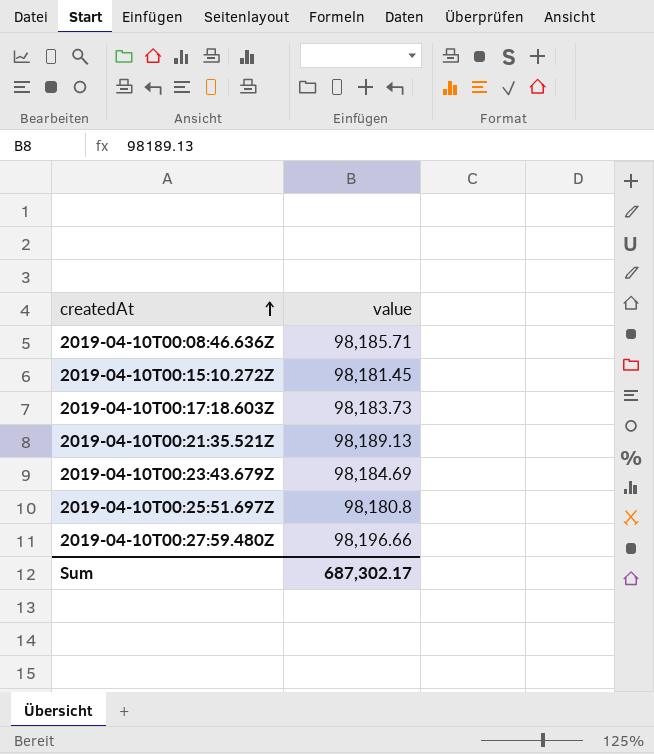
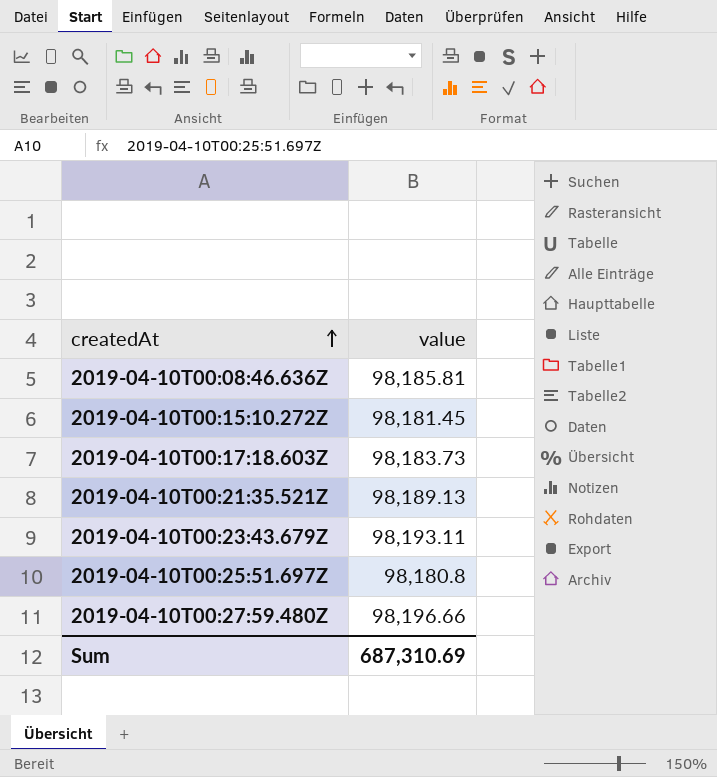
2019-04-10T00:08:46.636Z | value: 98,185.71 -> 98,185.81
2019-04-10T00:23:43.679Z | value: 98,184.69 -> 98,193.11
Sum | value: 687,302.17 -> 687,310.69

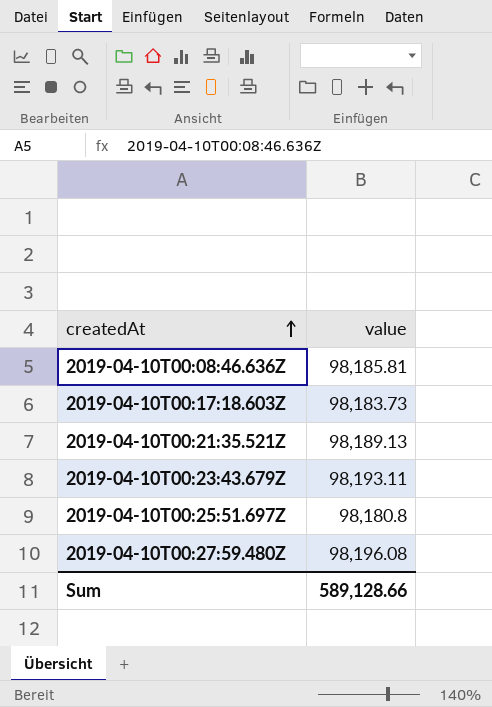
row 2019-04-10T00:15:10.272Z: 98,181.45 -> none
2019-04-10T00:27:59.480Z | value: 98,196.66 -> 98,196.08
Sum | value: 687,310.69 -> 589,128.66

